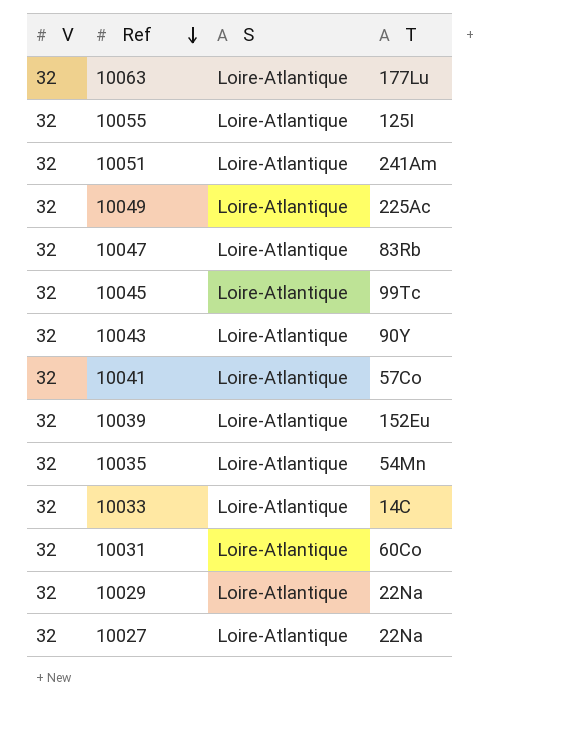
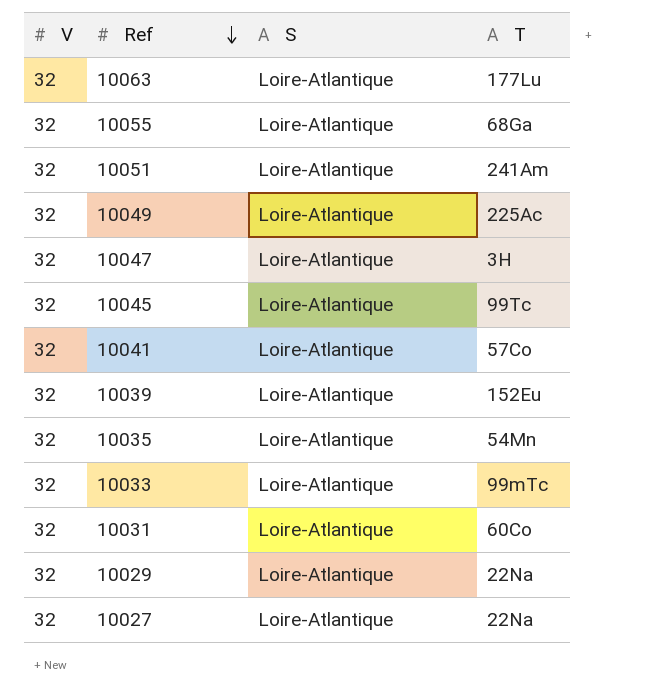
row 10043: 32 | Loire-Atlantique | 90Y -> none
10055 | T: 125I -> 68Ga
10047 | T: 83Rb -> 3H
10033 | T: 14C -> 99mTc

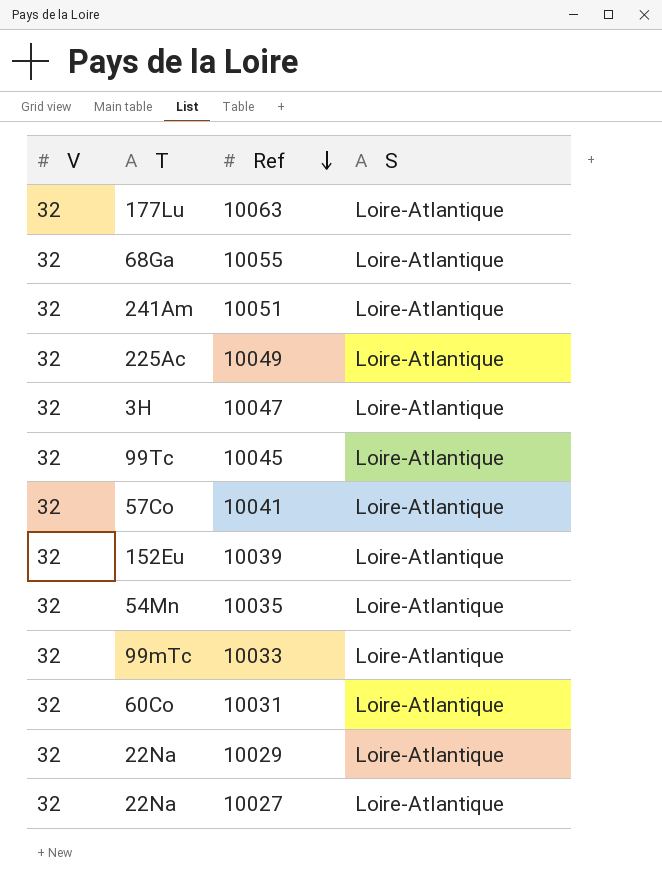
column T | position: 4 -> 2

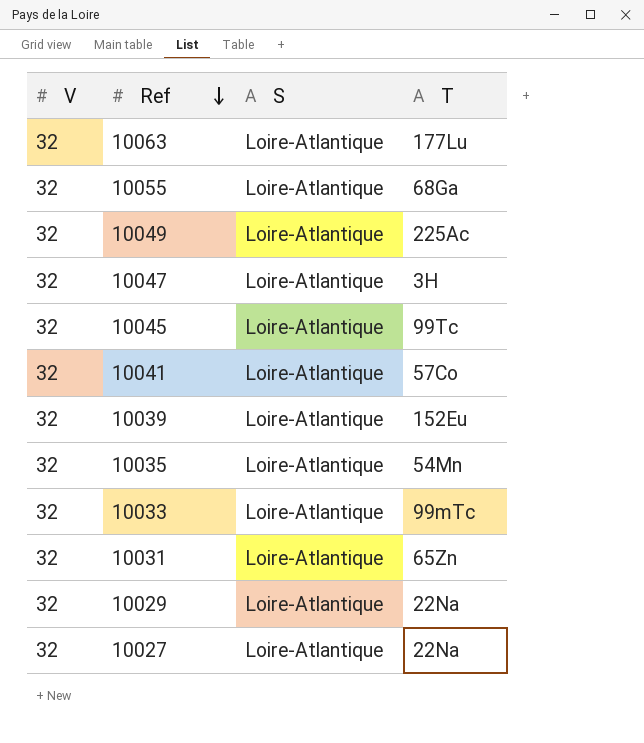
column T | position: 2 -> 4
row 10051: 32 | 241Am | Loire-Atlantique -> none
10031 | T: 60Co -> 65Zn

